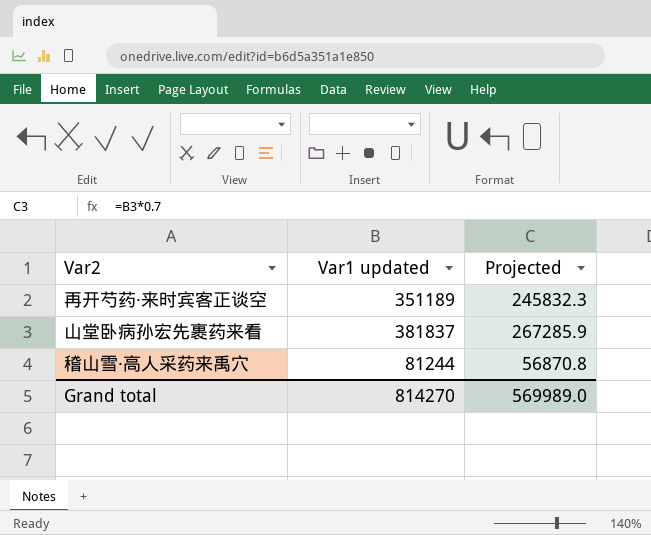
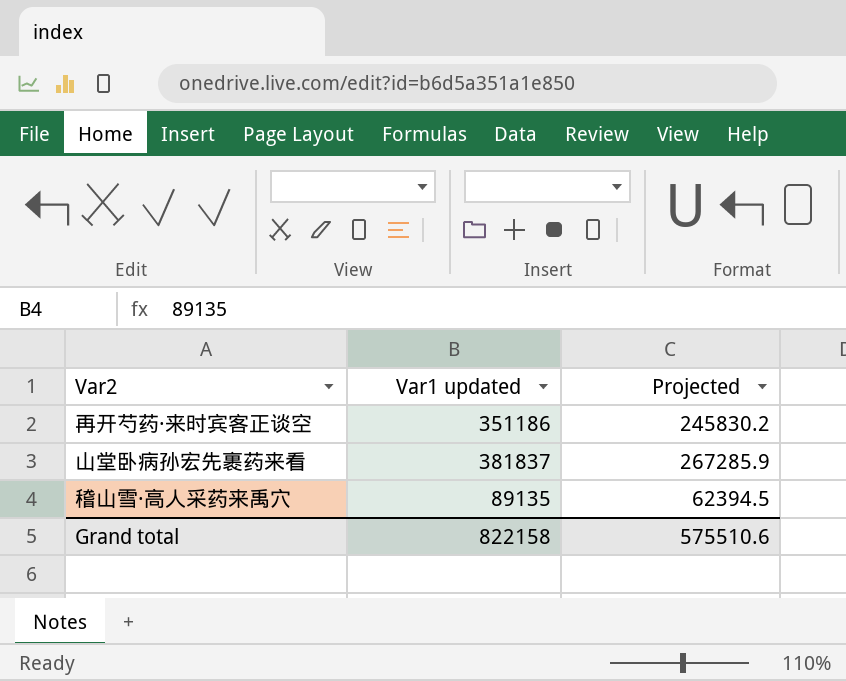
再开芍药·来时宾客正谈空 | Var1 updated: 351189 -> 351186
再开芍药·来时宾客正谈空 | Projected: 245832.3 -> 245830.2
稽山雪·高人采药来禹穴 | Var1 updated: 81244 -> 89135
稽山雪·高人采药来禹穴 | Projected: 56870.8 -> 62394.5
Grand total | Var1 updated: 814270 -> 822158
Grand total | Projected: 569989.0 -> 575510.6

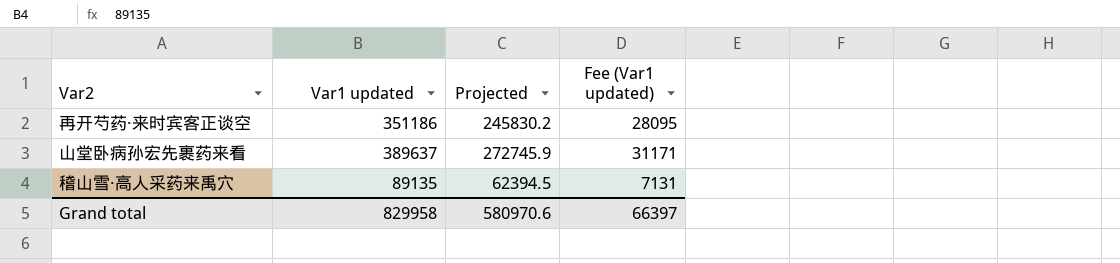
column Fee (Var1 updated) | formula: none -> [Var1 updated] * 0.08
山堂卧病孙宏先裹药来看 | Var1 updated: 381837 -> 389637
山堂卧病孙宏先裹药来看 | Projected: 267285.9 -> 272745.9
Grand total | Var1 updated: 822158 -> 829958
Grand total | Projected: 575510.6 -> 580970.6

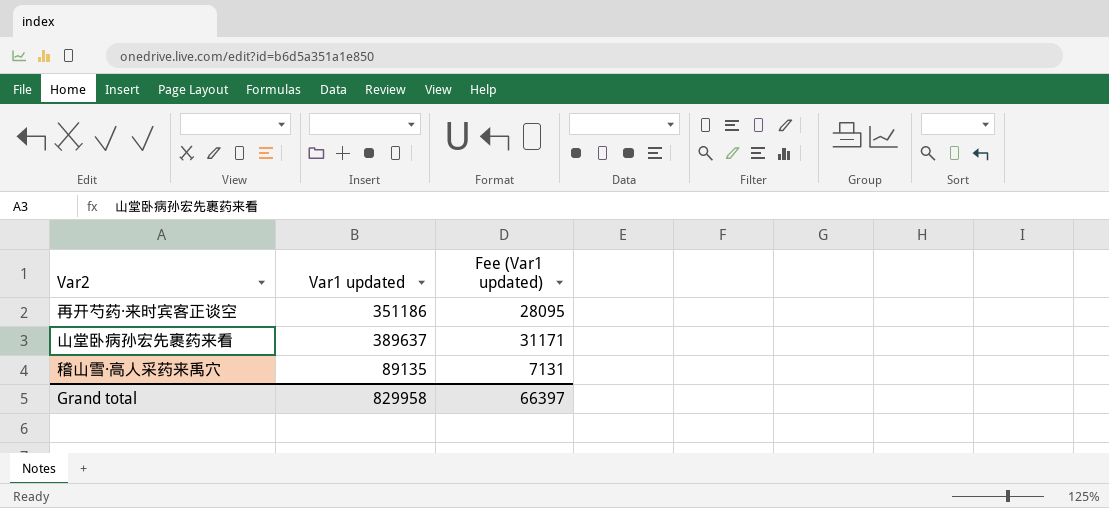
column Projected | formula: [Var1 updated] * 0.7 -> none

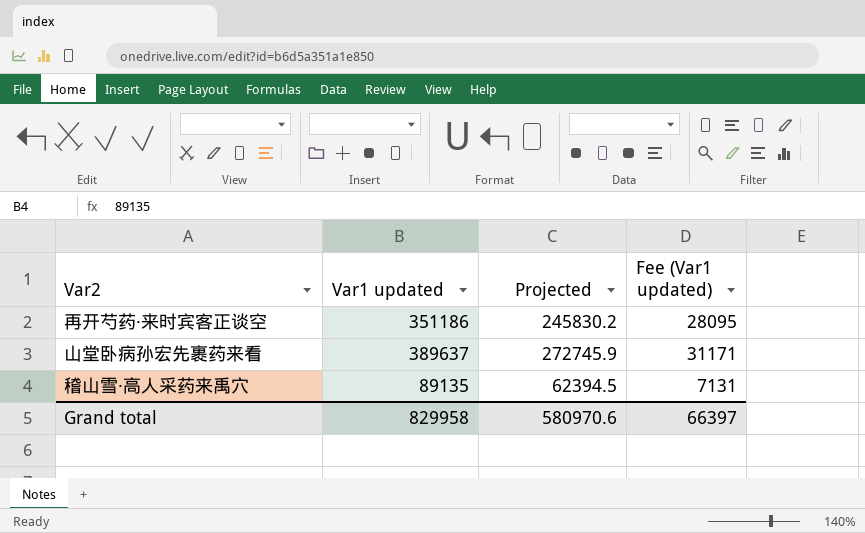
column Projected | formula: none -> [Var1 updated] * 0.7

